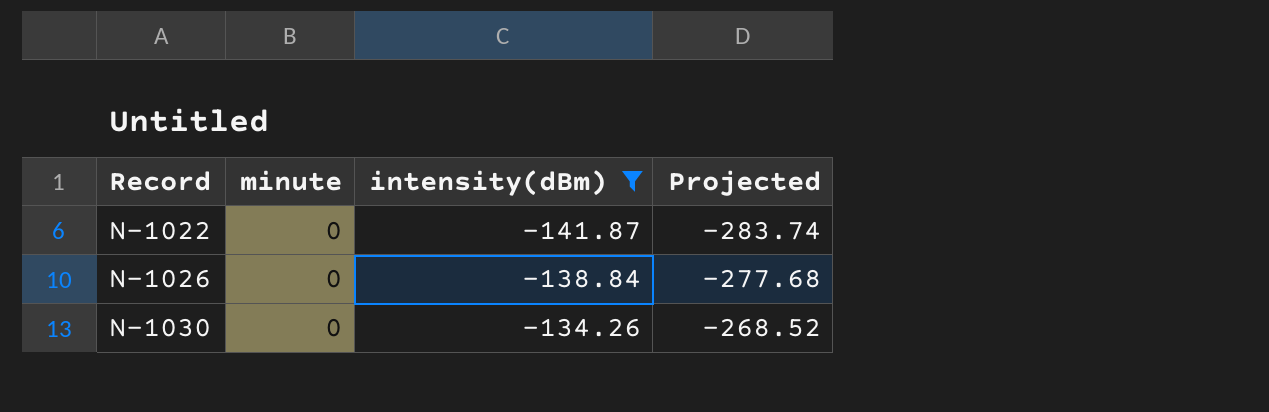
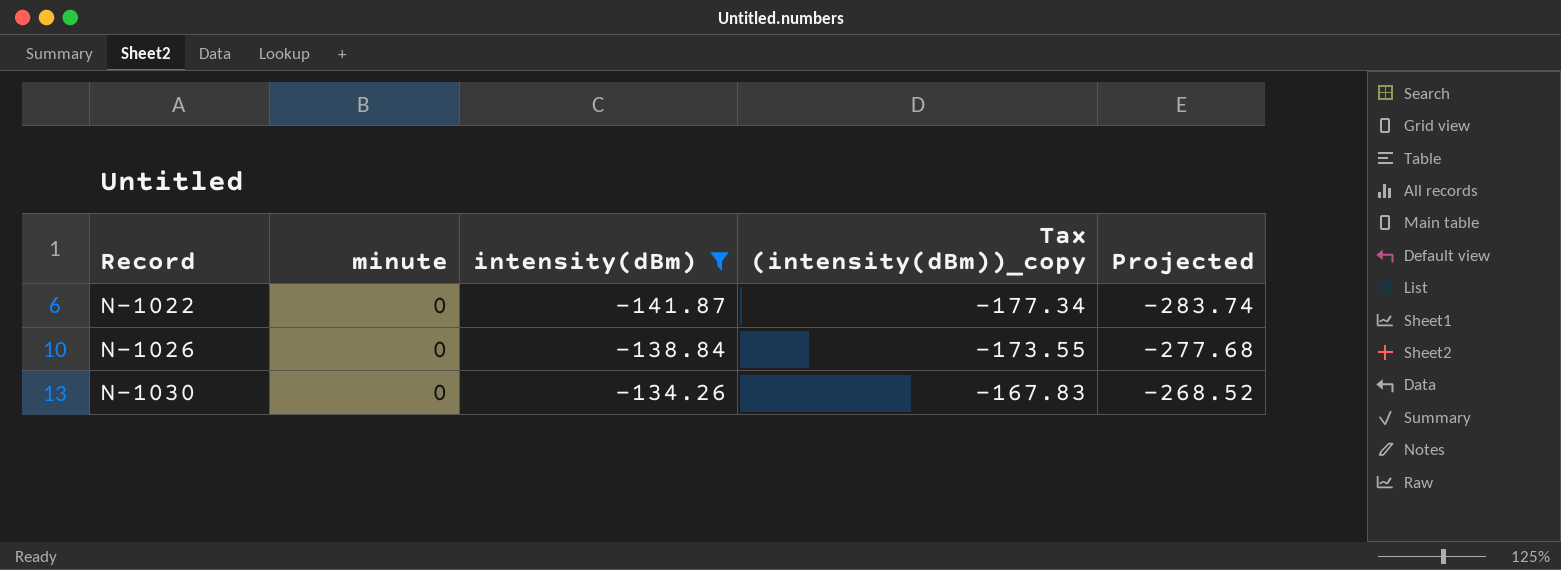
column Tax (intensity(dBm))_copy | formula: none -> [intensity(dBm)] * 1.25

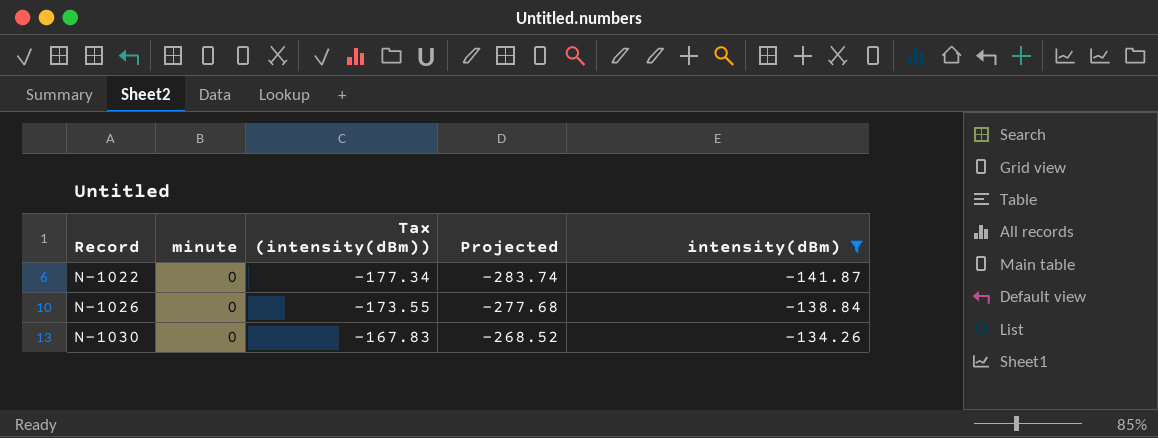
column name: Tax (intensity(dBm))_copy -> Tax (intensity(dBm))
column intensity(dBm) | position: 3 -> 5

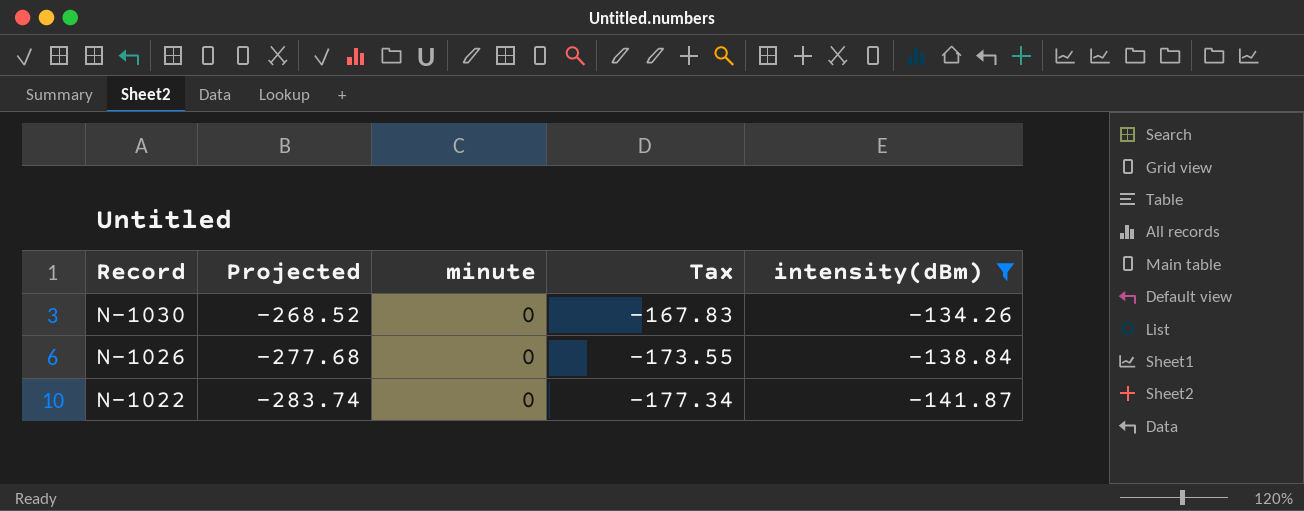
row order: Record ascending -> Record descending
column Projected | position: 4 -> 2
column name: Tax (intensity(dBm)) -> Tax

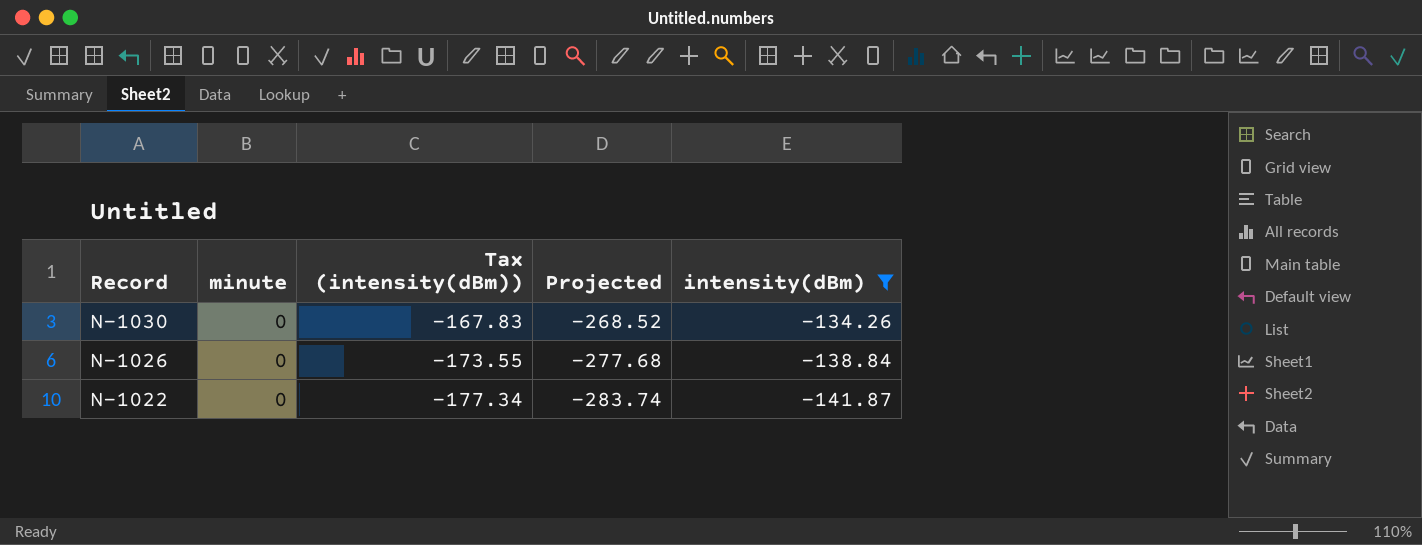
column name: Tax -> Tax (intensity(dBm))
column Projected | position: 2 -> 4

